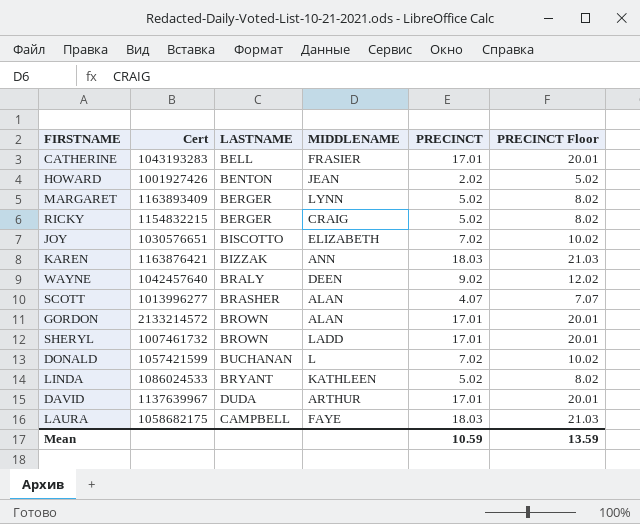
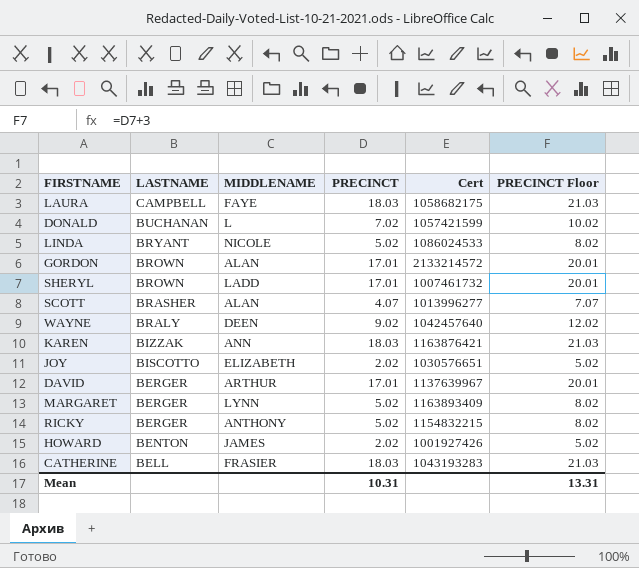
row order: none -> LASTNAME descending
column Cert | position: 2 -> 5
LINDA | MIDDLENAME: KATHLEEN -> NICOLE
JOY | PRECINCT: 7.02 -> 2.02
JOY | PRECINCT Floor: 10.02 -> 5.02
DAVID | LASTNAME: DUDA -> BERGER
RICKY | MIDDLENAME: CRAIG -> ANTHONY
HOWARD | MIDDLENAME: JEAN -> JAMES
CATHERINE | PRECINCT: 17.01 -> 18.03
CATHERINE | PRECINCT Floor: 20.01 -> 21.03
Mean | PRECINCT: 10.59 -> 10.31
Mean | PRECINCT Floor: 13.59 -> 13.31

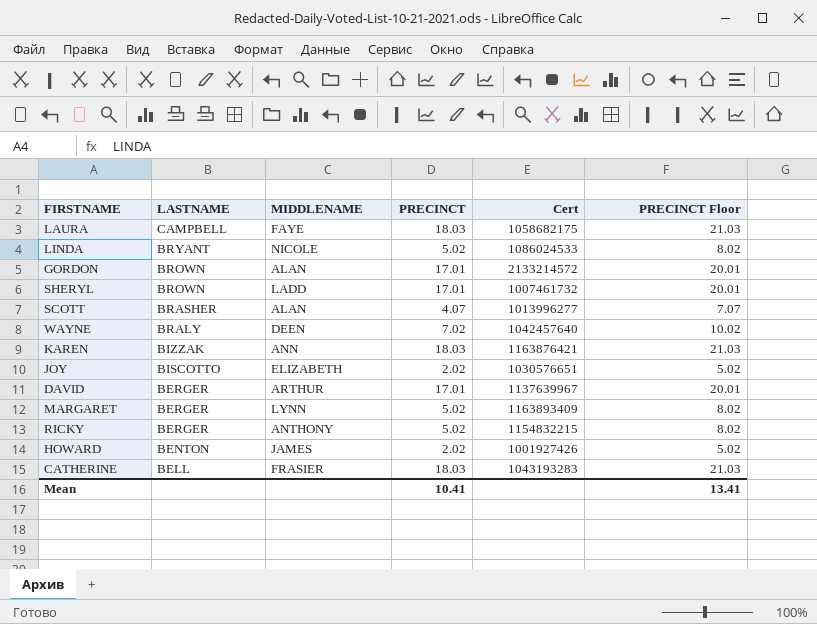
row DONALD: BUCHANAN | L | 7.02 | 1057421599 | 10.02 -> none
WAYNE | PRECINCT: 9.02 -> 7.02
WAYNE | PRECINCT Floor: 12.02 -> 10.02
Mean | PRECINCT: 10.31 -> 10.41
Mean | PRECINCT Floor: 13.31 -> 13.41

